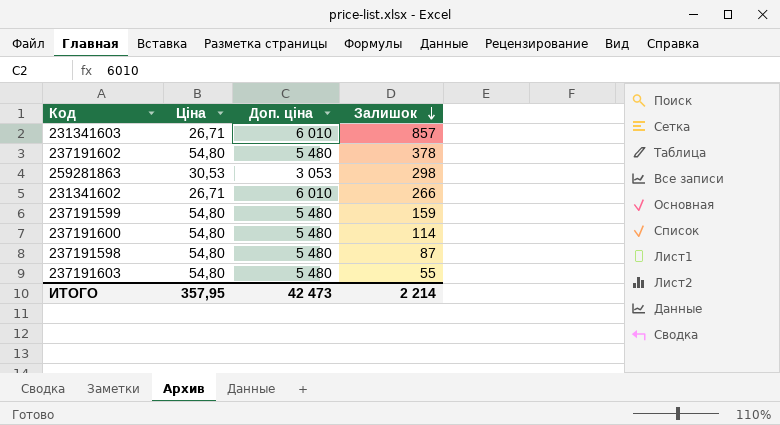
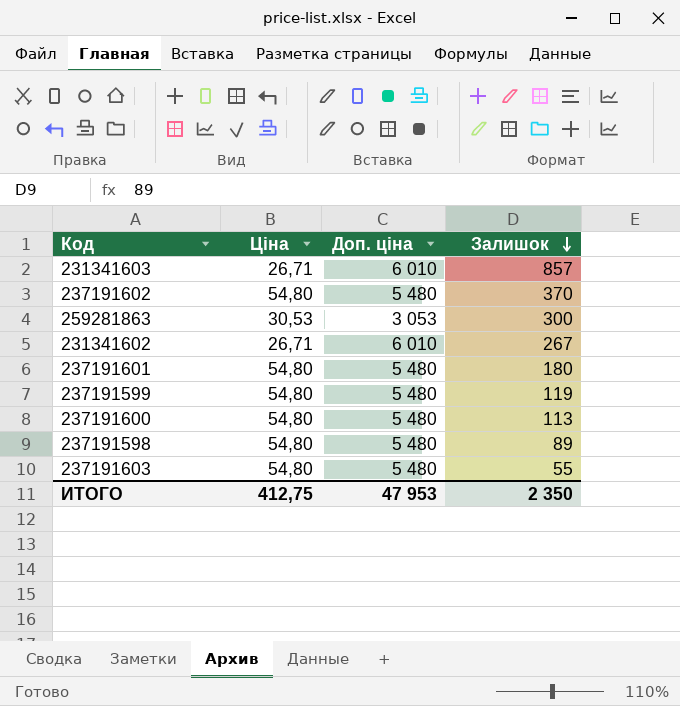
237191602 | Залишок: 378 -> 370
259281863 | Залишок: 298 -> 300
231341602 | Залишок: 266 -> 267
row 237191601: none -> 54,80 | 5 480 | 180
237191599 | Залишок: 159 -> 119
237191600 | Залишок: 114 -> 113
237191598 | Залишок: 87 -> 89
ИТОГО | Ціна: 357,95 -> 412,75
ИТОГО | Доп. ціна: 42 473 -> 47 953
ИТОГО | Залишок: 2 214 -> 2 350

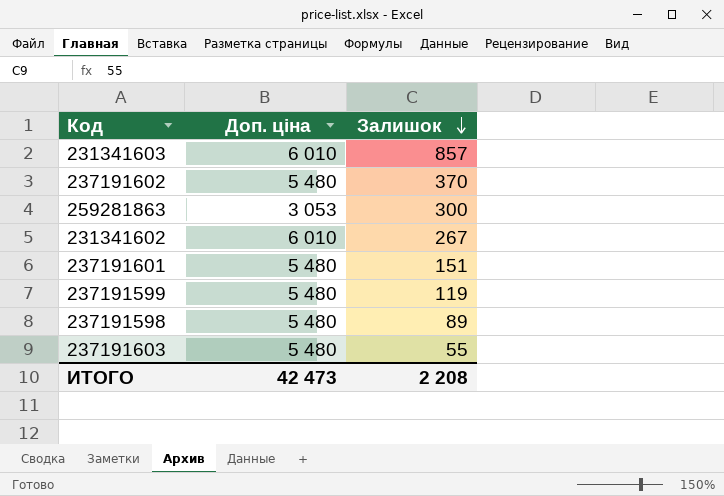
column Ціна | position: 2 -> none
row 237191600: 54,80 | 5 480 | 113 -> none
237191601 | Залишок: 180 -> 151
ИТОГО | Доп. ціна: 47 953 -> 42 473
ИТОГО | Залишок: 2 350 -> 2 208

